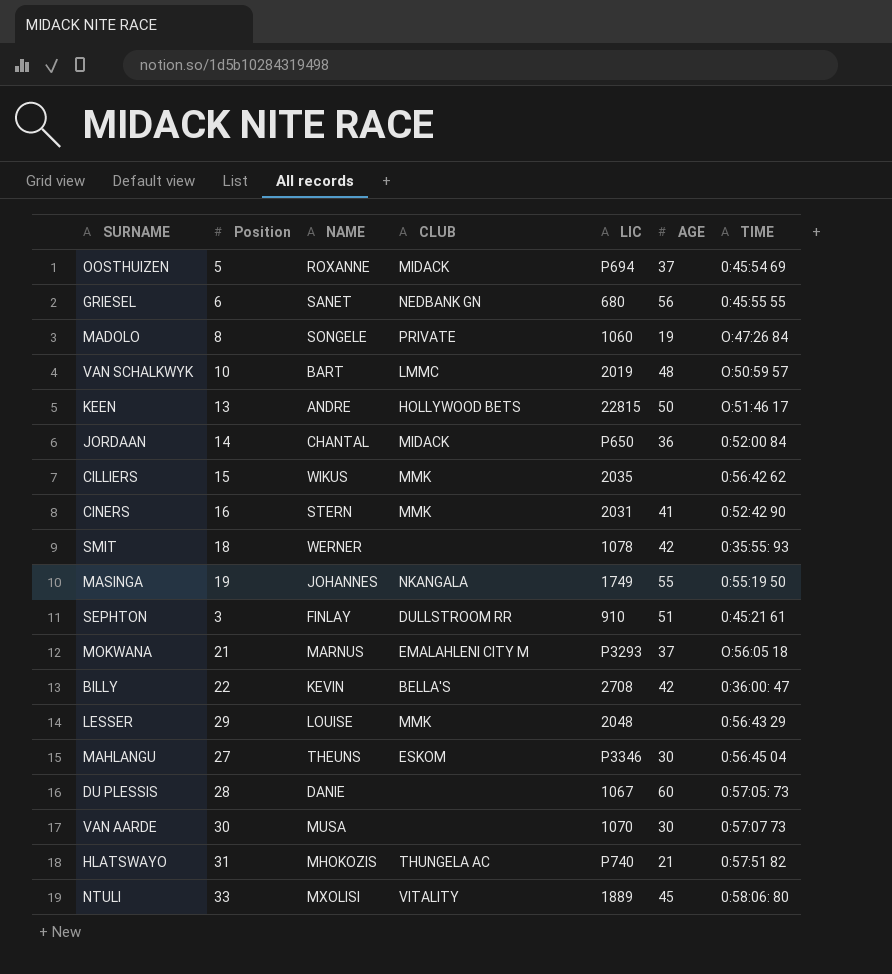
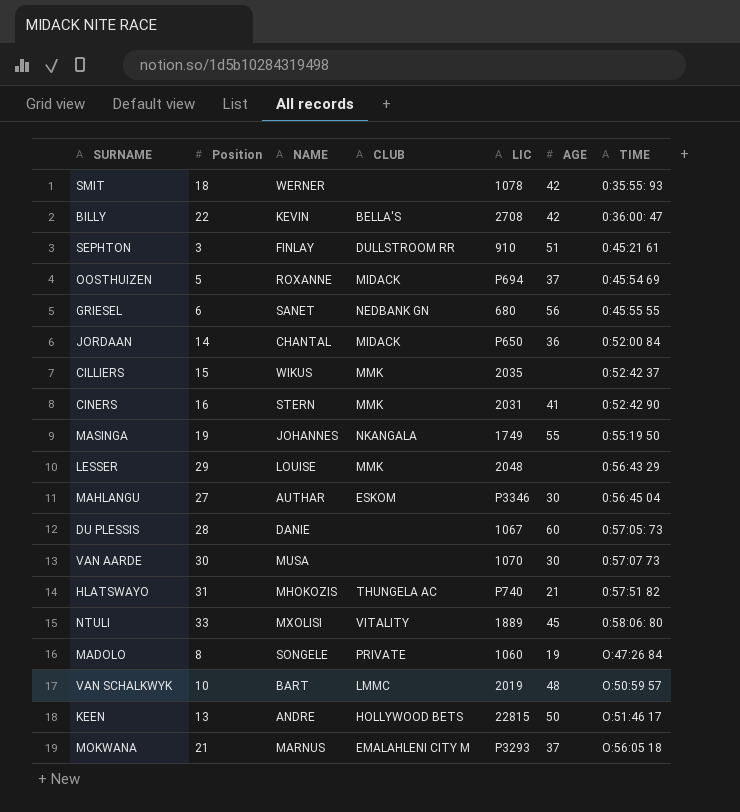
row order: none -> TIME ascending
CILLIERS | TIME: 0:56:42 62 -> 0:52:42 37
MAHLANGU | NAME: THEUNS -> AUTHAR

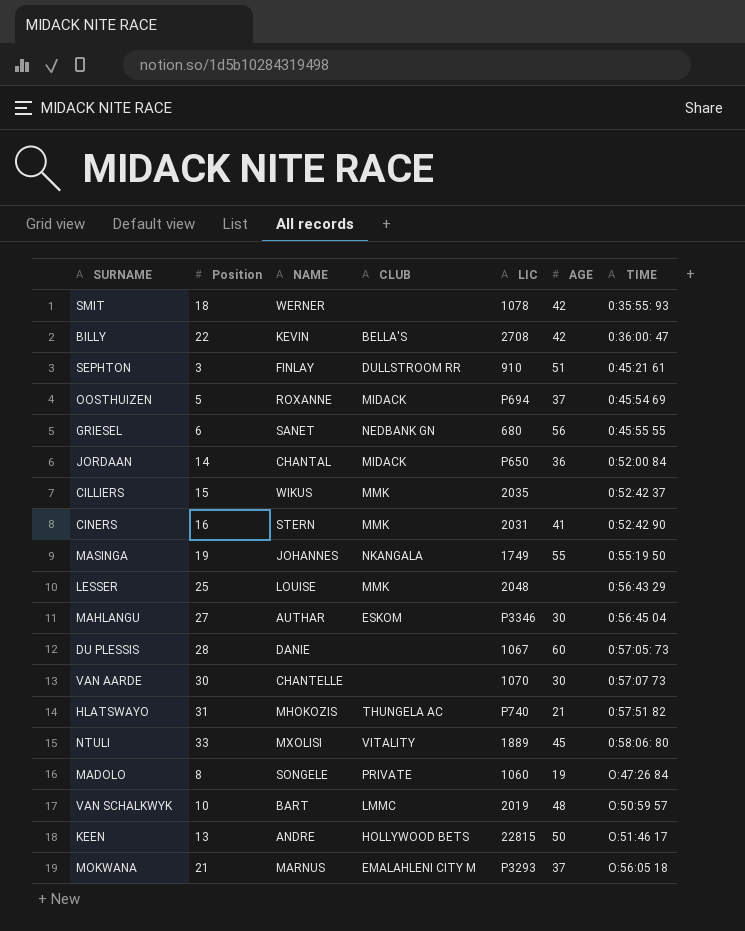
LESSER | Position: 29 -> 25
VAN AARDE | NAME: MUSA -> CHANTELLE

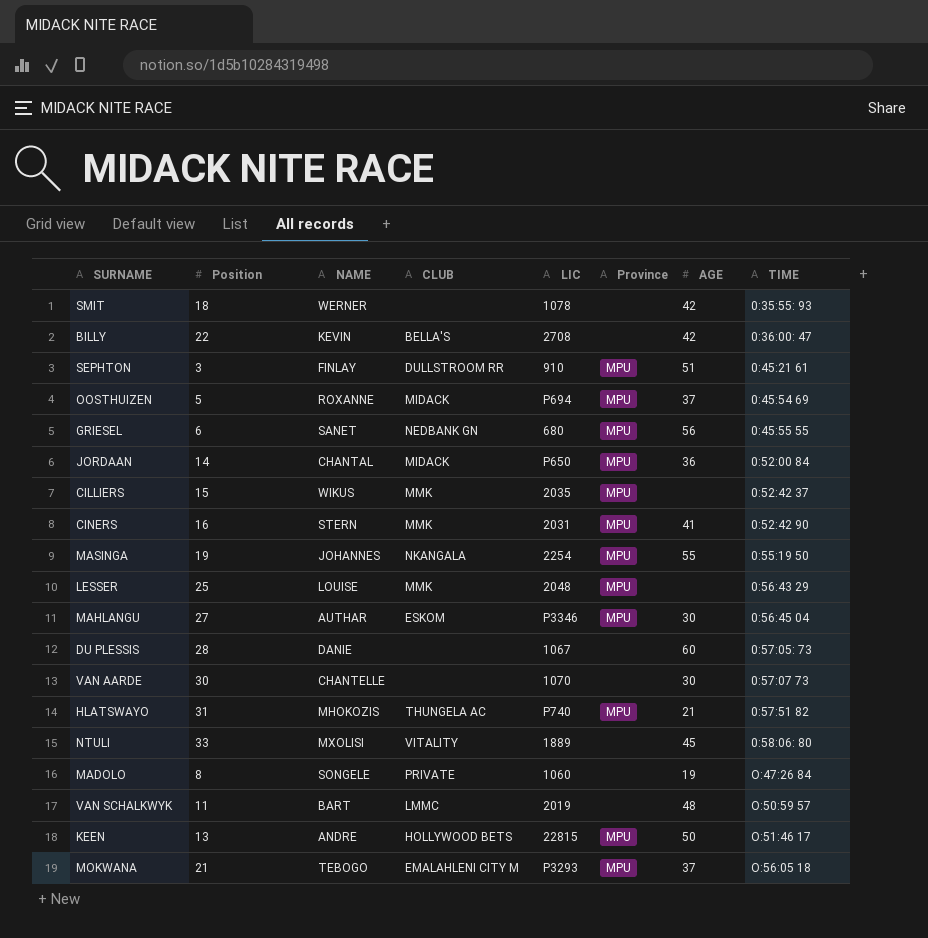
column Province | position: none -> 6
MASINGA | LIC: 1749 -> 2254
VAN SCHALKWYK | Position: 10 -> 11
MOKWANA | NAME: MARNUS -> TEBOGO

